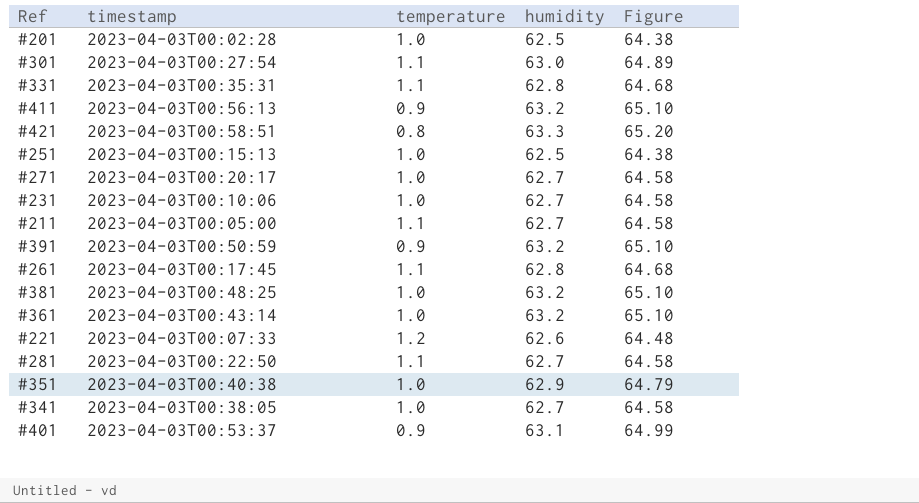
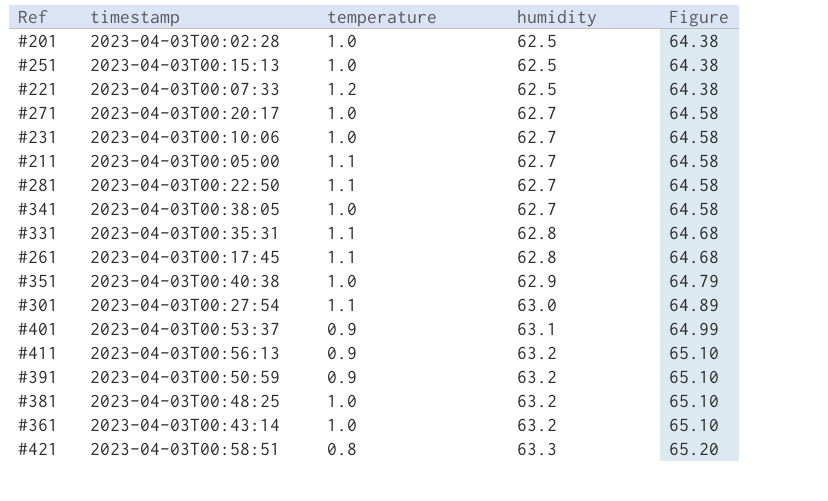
row order: none -> humidity ascending
#221 | humidity: 62.6 -> 62.5
#221 | Figure: 64.48 -> 64.38

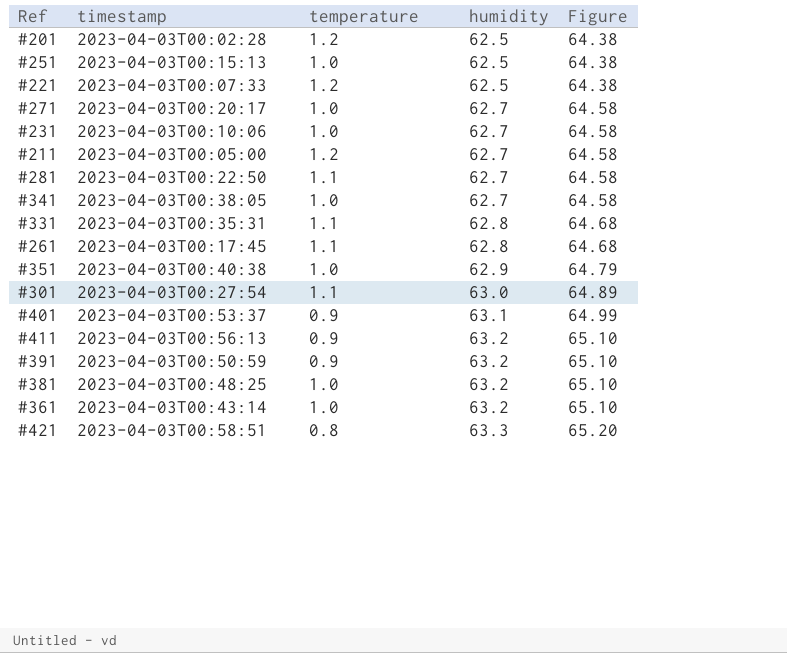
#201 | temperature: 1.0 -> 1.2
#211 | temperature: 1.1 -> 1.2

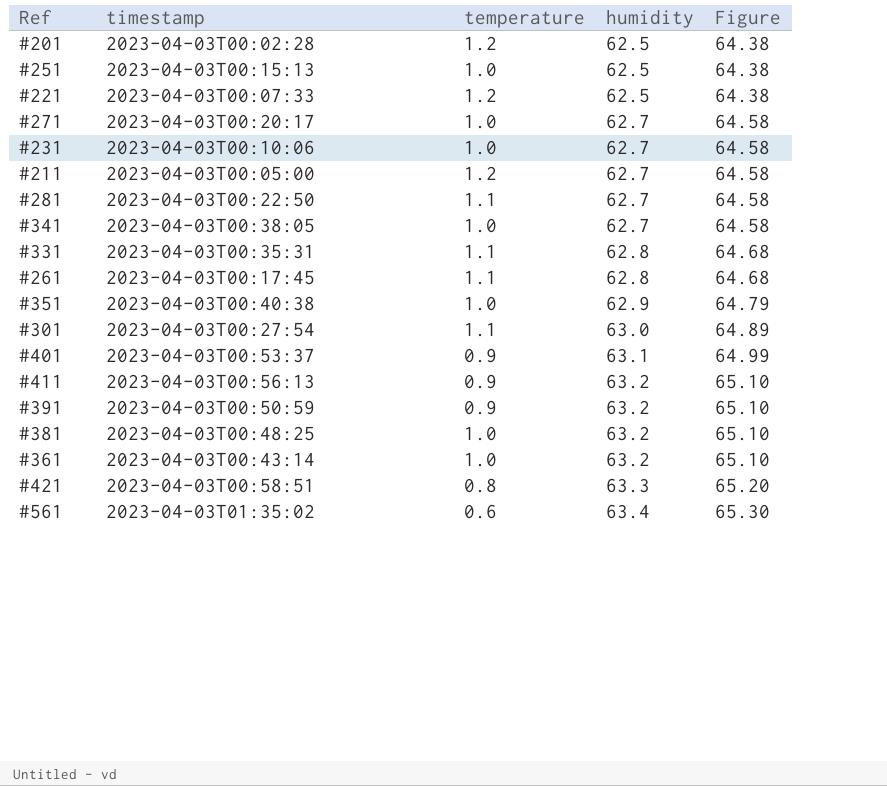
row #561: none -> 2023-04-03T01:35:02 | 0.6 | 63.4 | 65.30

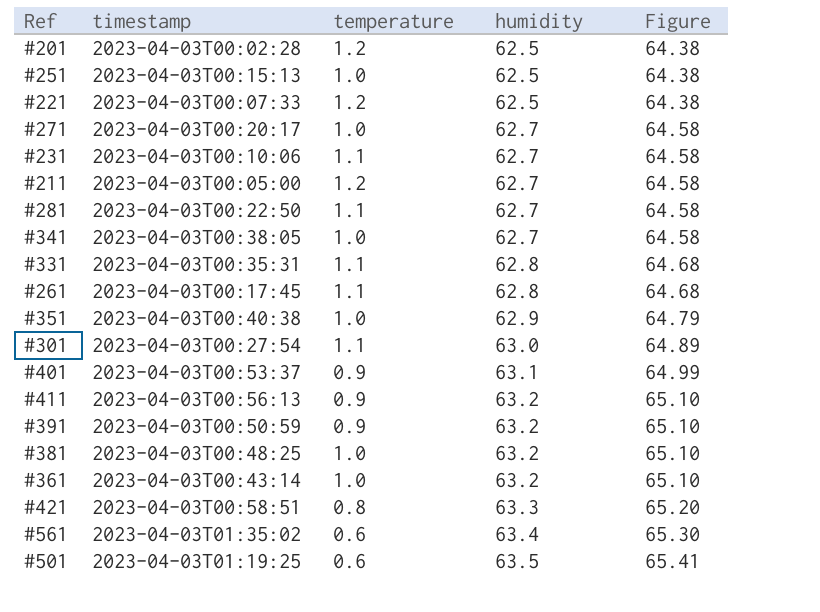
#231 | temperature: 1.0 -> 1.1
row #501: none -> 2023-04-03T01:19:25 | 0.6 | 63.5 | 65.41

